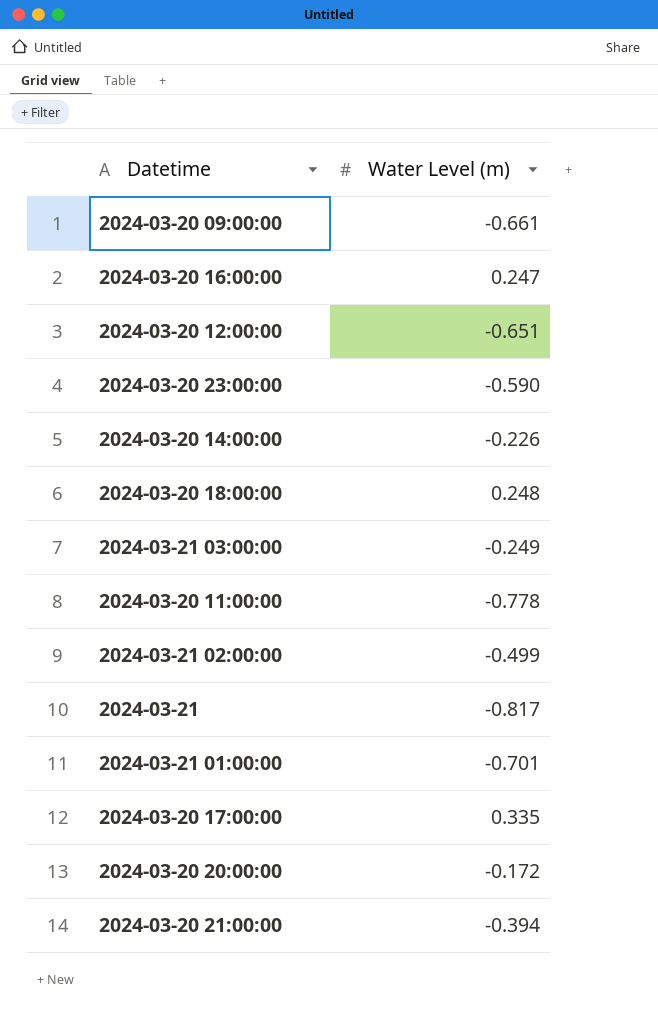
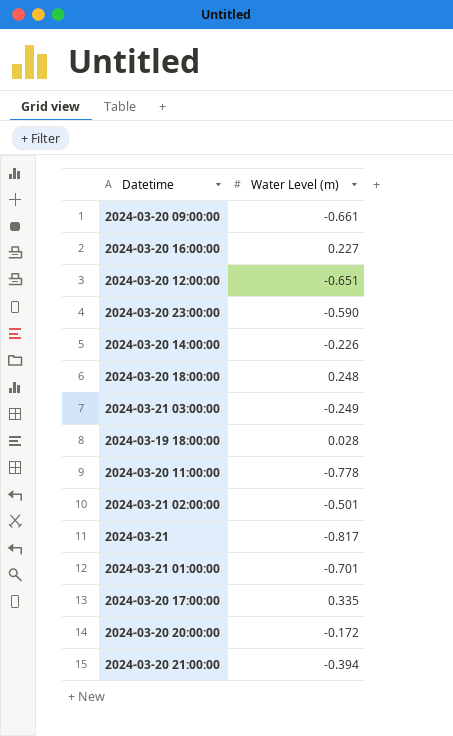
2024-03-20 16:00:00 | Water Level (m): 0.247 -> 0.227
row 2024-03-19 18:00:00: none -> 0.028
2024-03-21 02:00:00 | Water Level (m): -0.499 -> -0.501

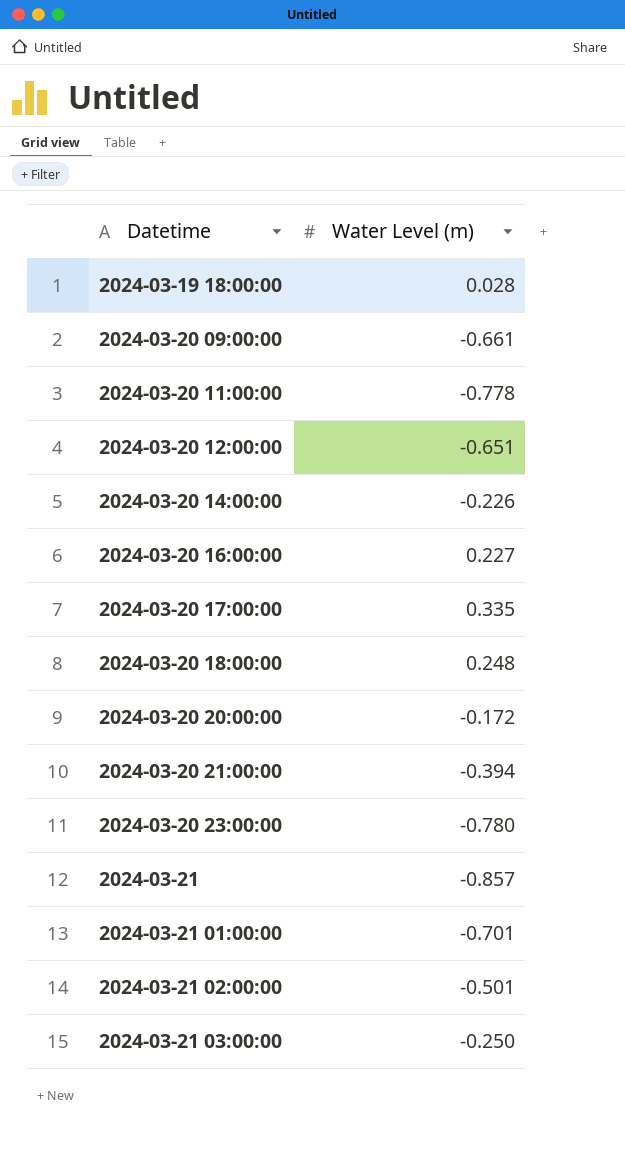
row order: none -> Datetime ascending
2024-03-20 23:00:00 | Water Level (m): -0.590 -> -0.780
2024-03-21 | Water Level (m): -0.817 -> -0.857
2024-03-21 03:00:00 | Water Level (m): -0.249 -> -0.250

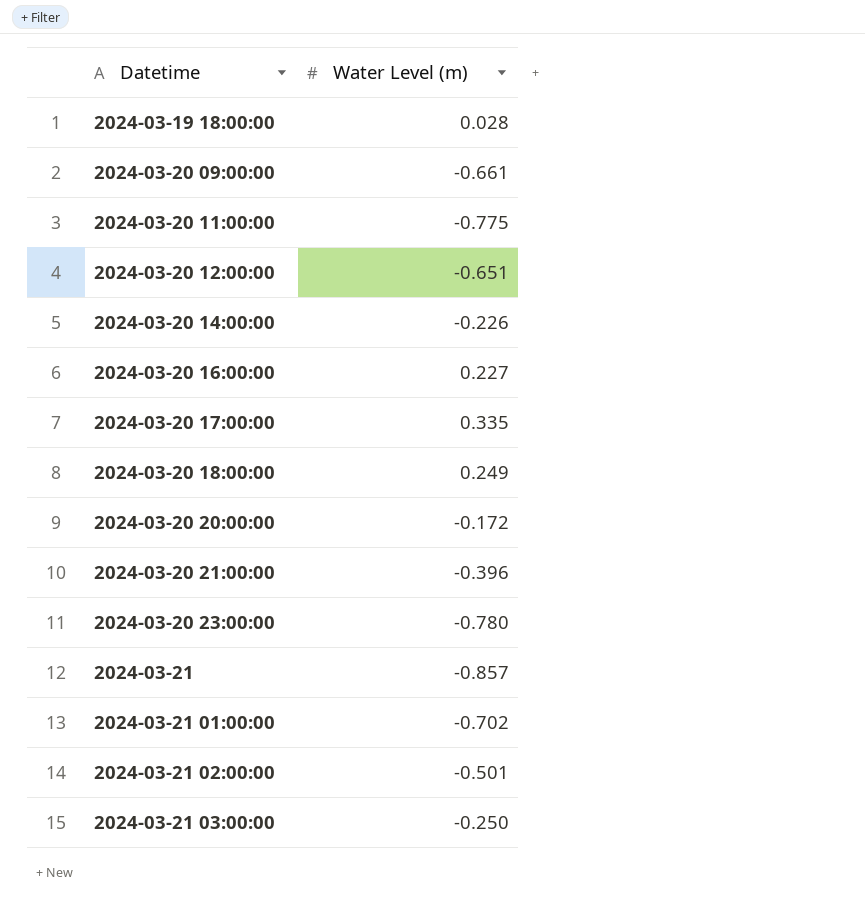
2024-03-20 11:00:00 | Water Level (m): -0.778 -> -0.775
2024-03-20 18:00:00 | Water Level (m): 0.248 -> 0.249
2024-03-20 21:00:00 | Water Level (m): -0.394 -> -0.396
2024-03-21 01:00:00 | Water Level (m): -0.701 -> -0.702

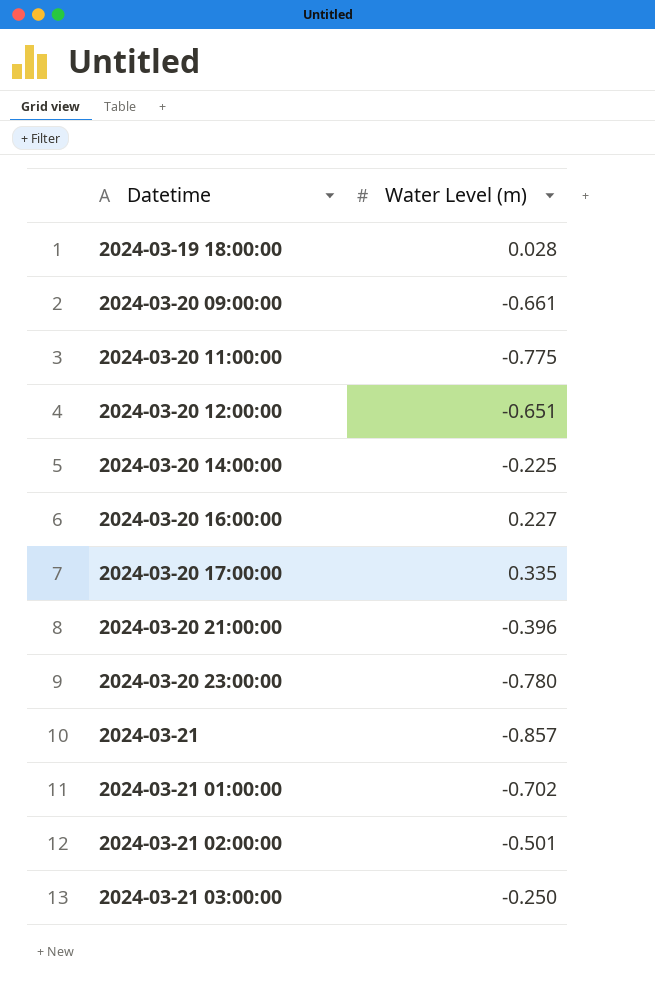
row 2024-03-20 18:00:00: 0.249 -> none
row 2024-03-20 20:00:00: -0.172 -> none
2024-03-20 14:00:00 | Water Level (m): -0.226 -> -0.225

